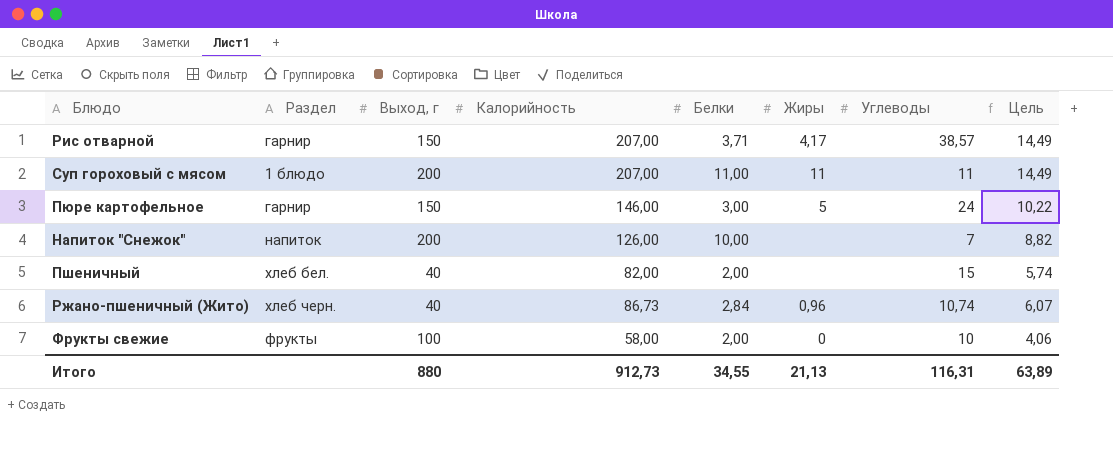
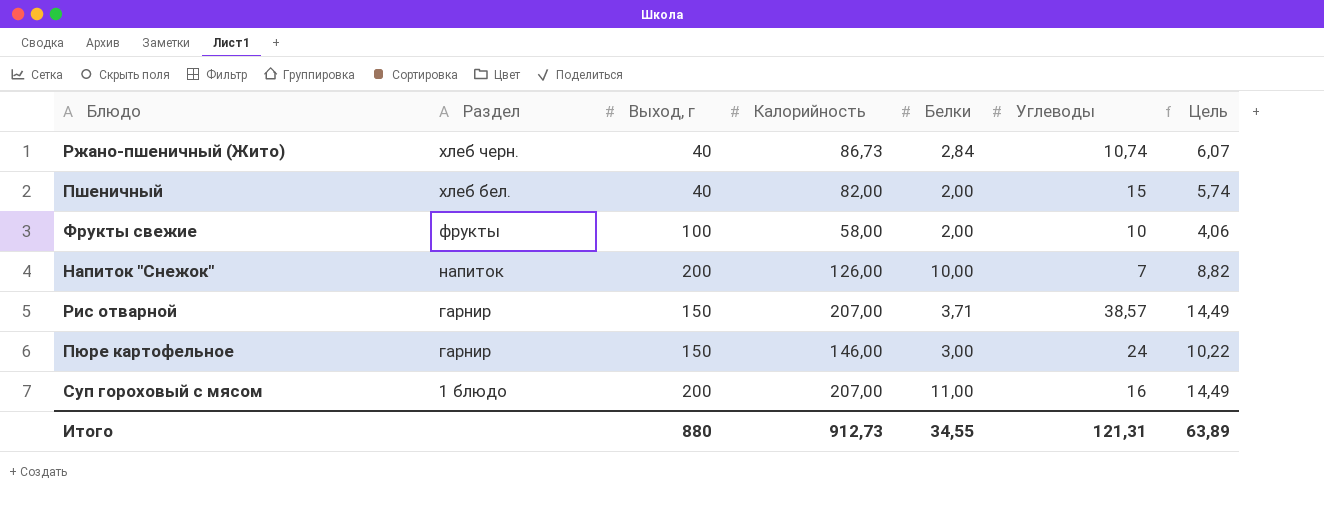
row order: none -> Раздел descending
column Жиры | position: 6 -> none
Суп гороховый с мясом | Углеводы: 11 -> 16
Итого | Углеводы: 116,31 -> 121,31

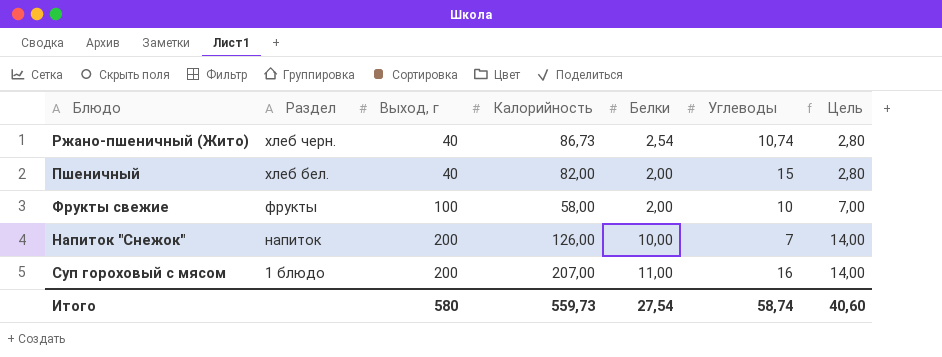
column Цель | formula: [Калорийность] * 0,07 -> [Выход, г] * 0,07
row Рис отварной: гарнир | 150 | 207,00 | 3,71 | 38,57 | 14,49 -> none
row Пюре картофельное: гарнир | 150 | 146,00 | 3,00 | 24 | 10,22 -> none
Ржано-пшеничный (Жито) | Белки: 2,84 -> 2,54
Итого | Выход, г: 880 -> 580
Итого | Калорийность: 912,73 -> 559,73
Итого | Белки: 34,55 -> 27,54
Итого | Углеводы: 121,31 -> 58,74
Итого | Цель: 63,89 -> 40,60

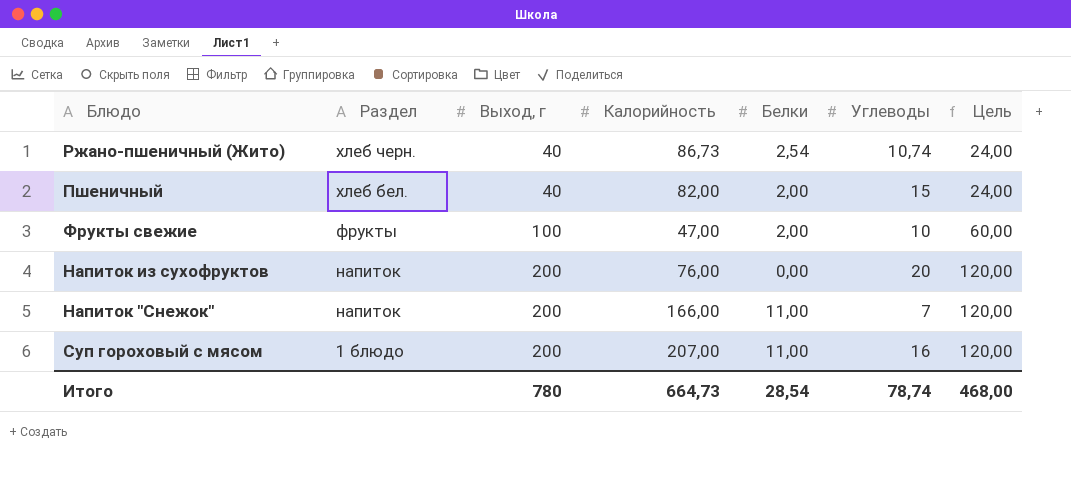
column Цель | formula: [Выход, г] * 0,07 -> [Выход, г] * 0,6
Фрукты свежие | Калорийность: 58,00 -> 47,00
row Напиток из сухофруктов: none -> напиток | 200 | 76,00 | 0,00 | 20 | 120,00
Напиток "Снежок" | Калорийность: 126,00 -> 166,00
Напиток "Снежок" | Белки: 10,00 -> 11,00
Итого | Выход, г: 580 -> 780
Итого | Калорийность: 559,73 -> 664,73
Итого | Белки: 27,54 -> 28,54
Итого | Углеводы: 58,74 -> 78,74
Итого | Цель: 40,60 -> 468,00

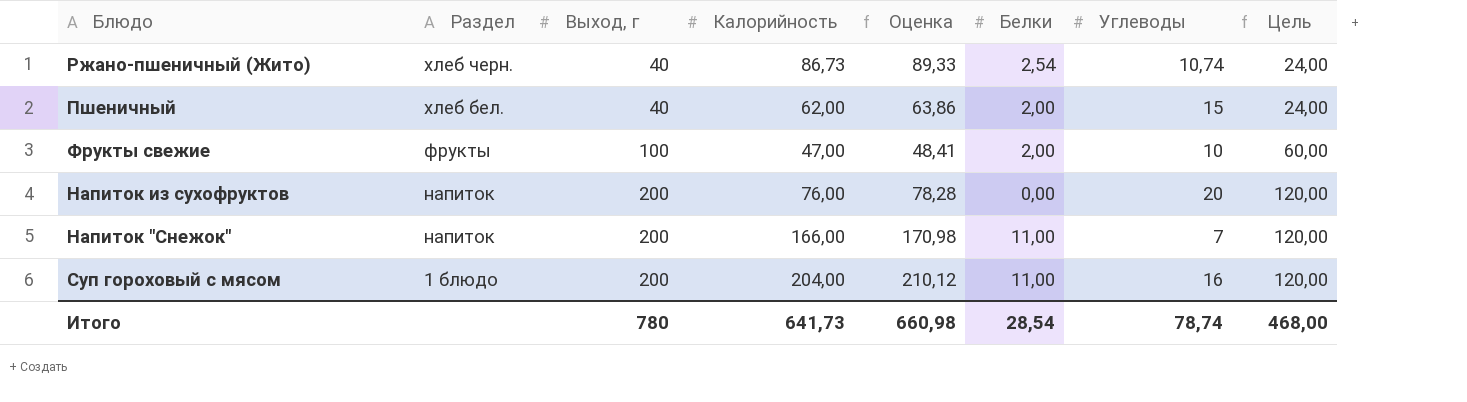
column Оценка | formula: none -> [Калорийность] * 1,03
Пшеничный | Калорийность: 82,00 -> 62,00
Суп гороховый с мясом | Калорийность: 207,00 -> 204,00
Итого | Калорийность: 664,73 -> 641,73

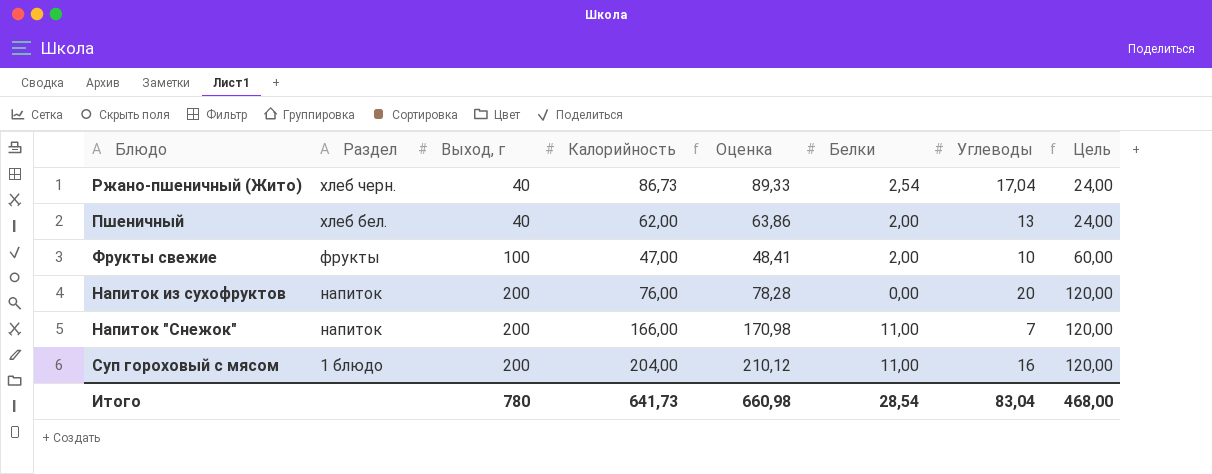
Ржано-пшеничный (Жито) | Углеводы: 10,74 -> 17,04
Пшеничный | Углеводы: 15 -> 13
Итого | Углеводы: 78,74 -> 83,04

